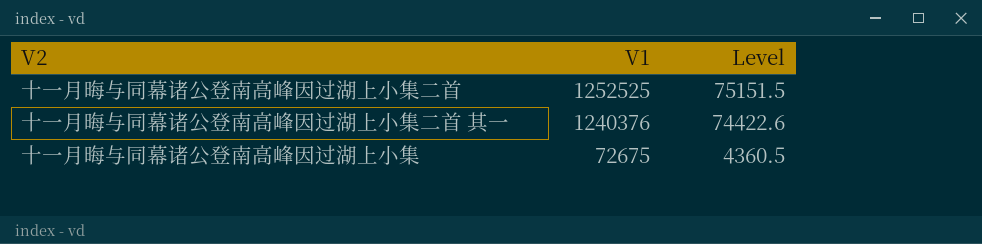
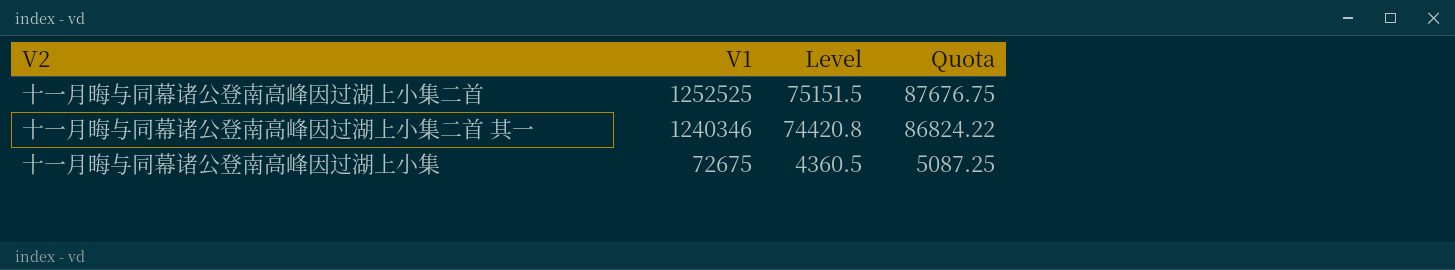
column Quota | formula: none -> [V1] * 0.07
十一月晦与同幕诸公登南高峰因过湖上小集二首 其一 | V1: 1240376 -> 1240346
十一月晦与同幕诸公登南高峰因过湖上小集二首 其一 | Level: 74422.6 -> 74420.8

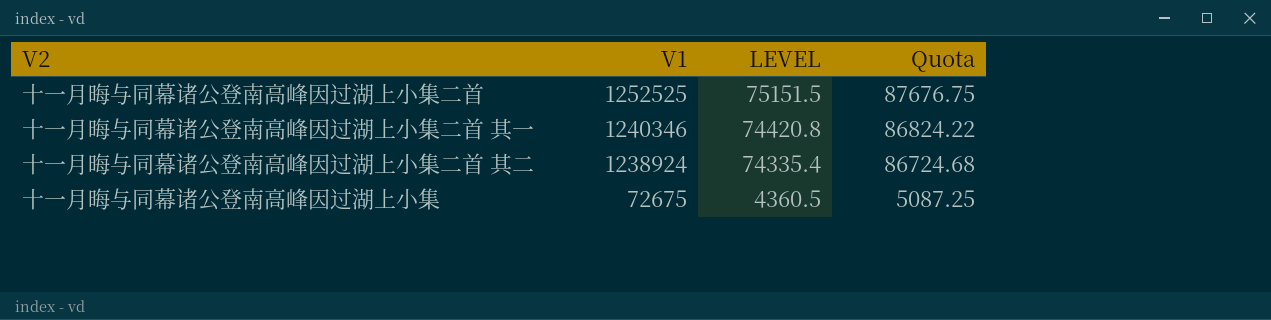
column name: Level -> LEVEL
row 十一月晦与同幕诸公登南高峰因过湖上小集二首 其二: none -> 1238924 | 74335.4 | 86724.68

